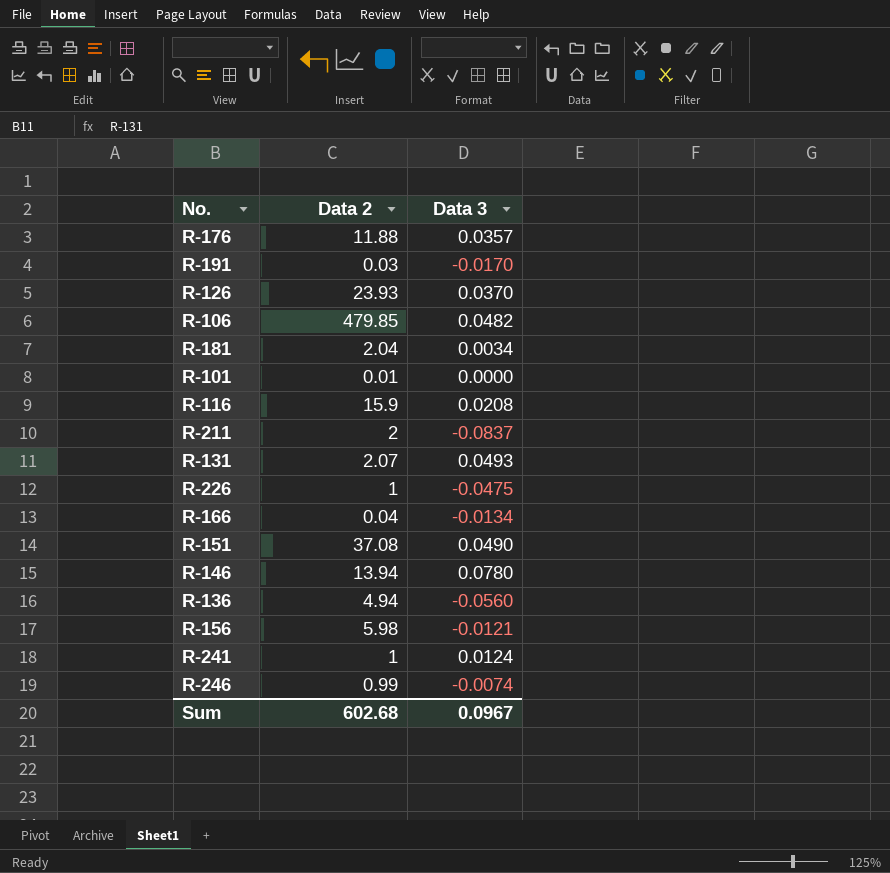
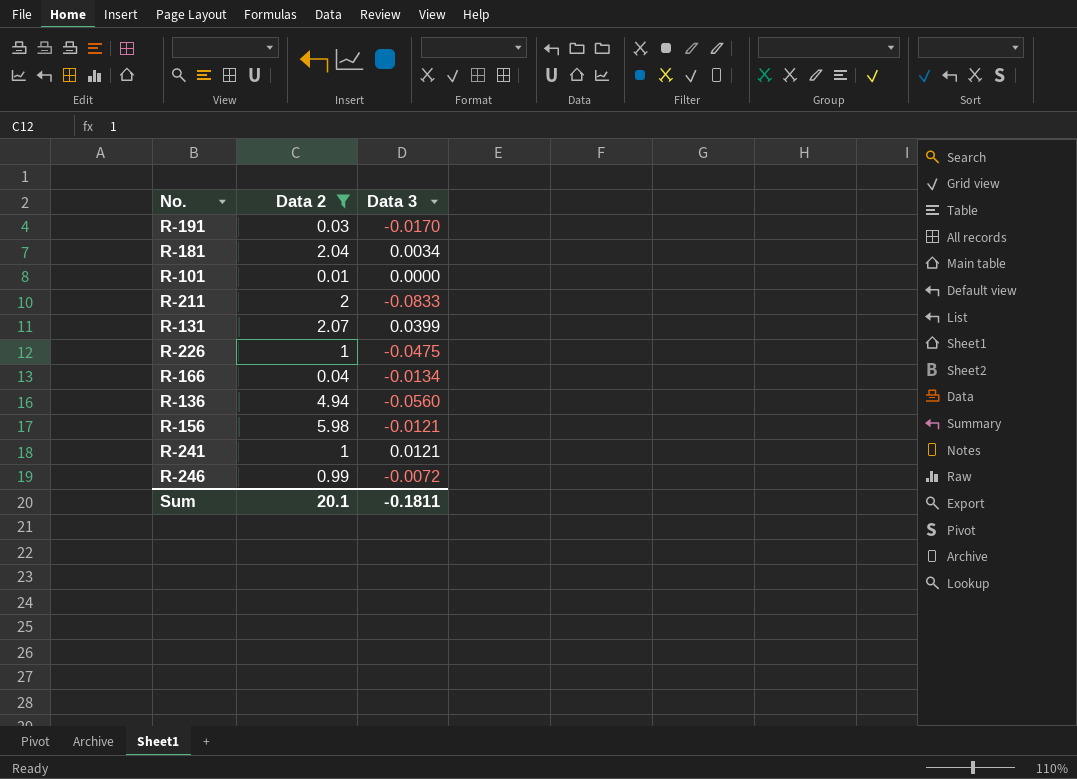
filter: none -> Data 2 <= 5.98
R-211 | Data 3: -0.0837 -> -0.0833
R-131 | Data 3: 0.0493 -> 0.0399
R-241 | Data 3: 0.0124 -> 0.0121
R-246 | Data 3: -0.0074 -> -0.0072
Sum | Data 2: 602.68 -> 20.1
Sum | Data 3: 0.0967 -> -0.1811

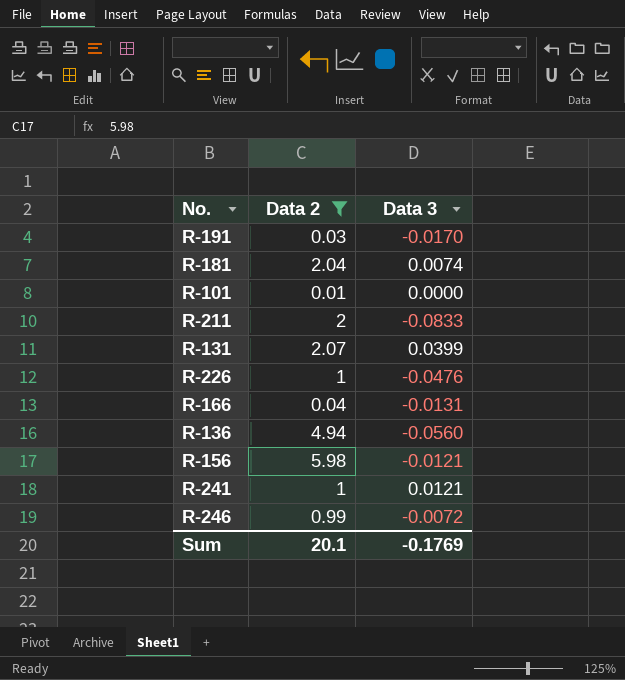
R-181 | Data 3: 0.0034 -> 0.0074
R-226 | Data 3: -0.0475 -> -0.0476
R-166 | Data 3: -0.0134 -> -0.0131
Sum | Data 3: -0.1811 -> -0.1769

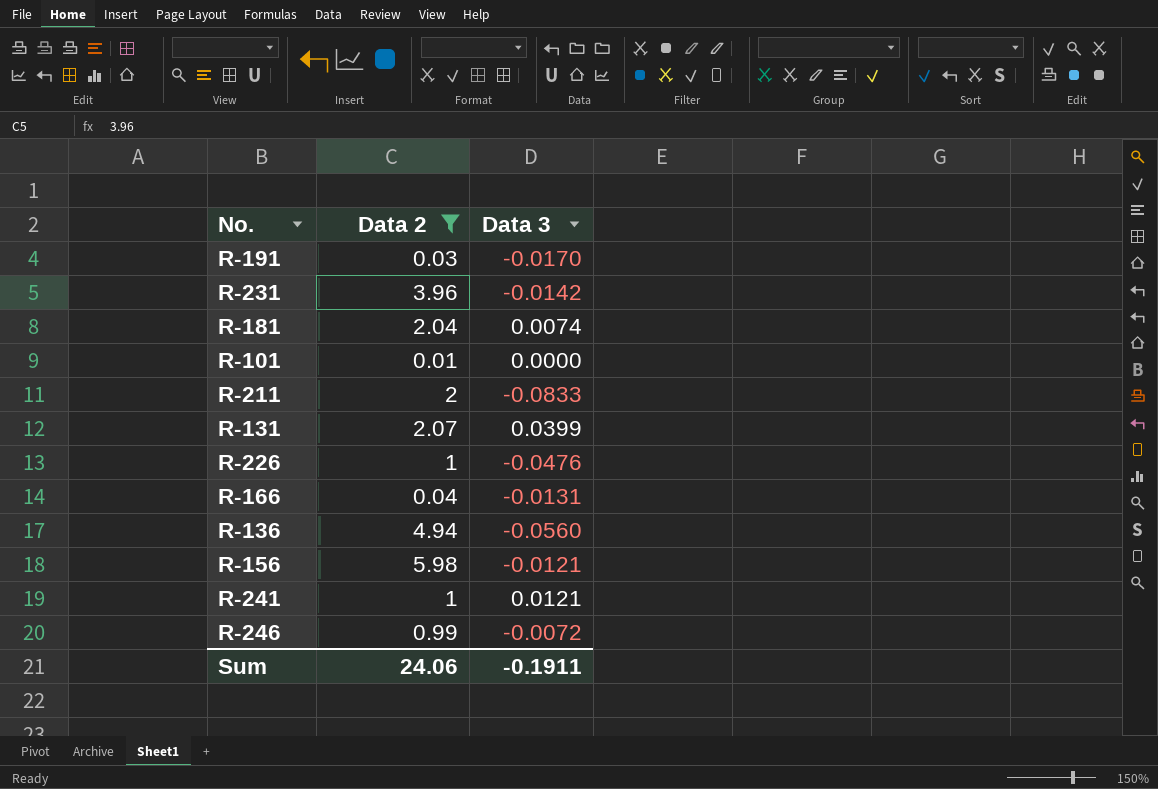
row R-231: none -> 3.96 | -0.0142
Sum | Data 2: 20.1 -> 24.06
Sum | Data 3: -0.1769 -> -0.1911

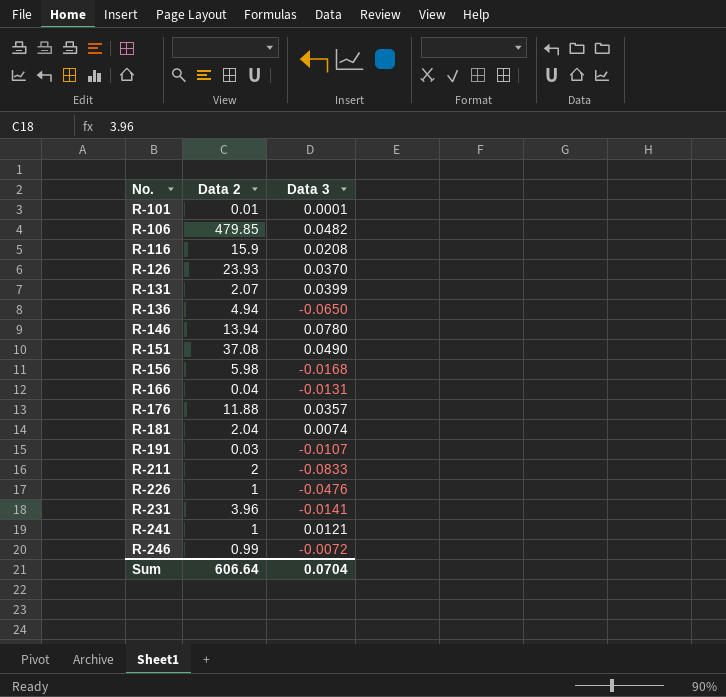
filter: Data 2 <= 5.98 -> none
row order: none -> No. ascending
R-101 | Data 3: 0.0000 -> 0.0001
R-136 | Data 3: -0.0560 -> -0.0650
R-156 | Data 3: -0.0121 -> -0.0168
R-191 | Data 3: -0.0170 -> -0.0107
R-231 | Data 3: -0.0142 -> -0.0141
Sum | Data 2: 24.06 -> 606.64
Sum | Data 3: -0.1911 -> 0.0704

